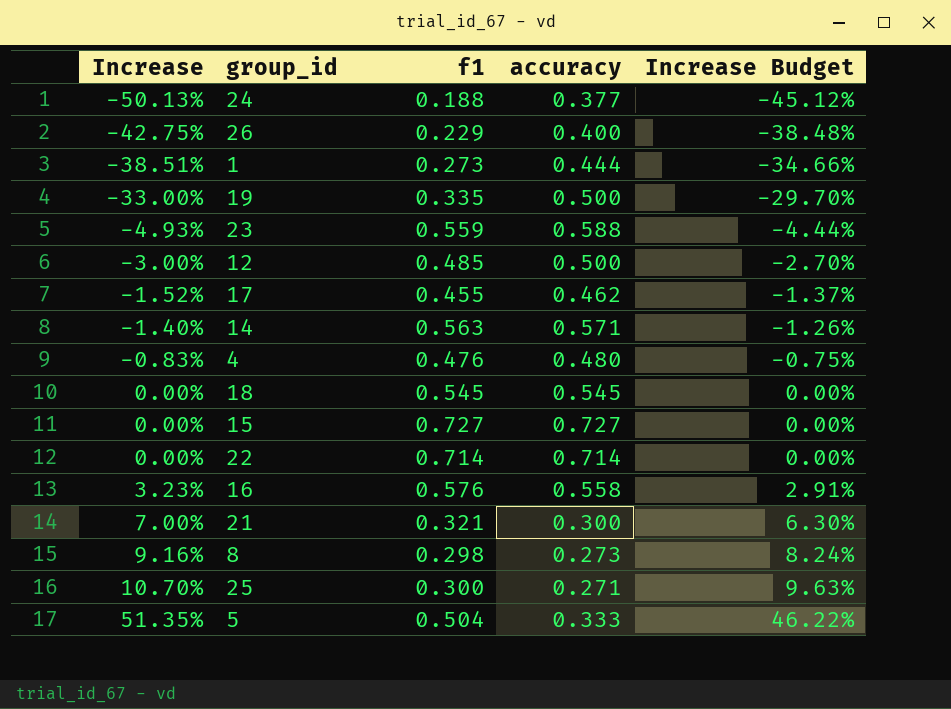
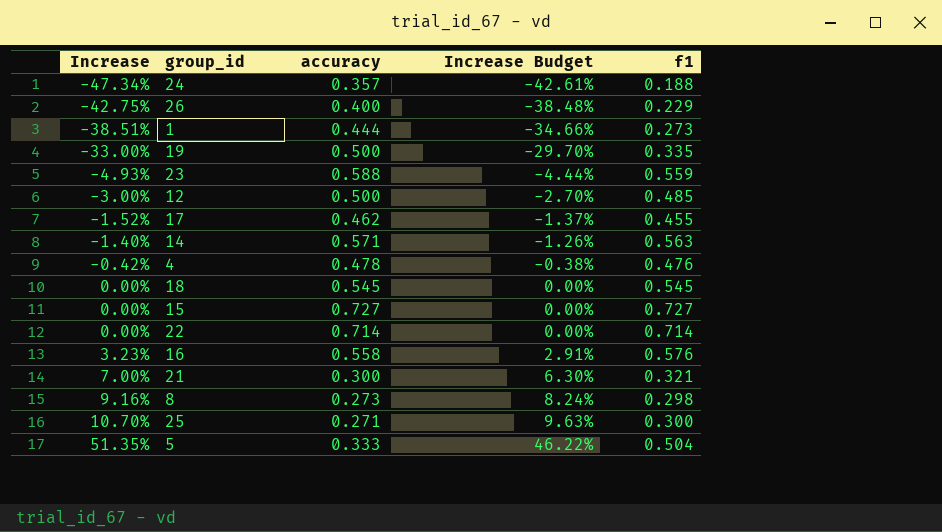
column f1 | position: 3 -> 5
24 | Increase: -50.13% -> -47.34%
24 | accuracy: 0.377 -> 0.357
24 | Increase Budget: -45.12% -> -42.61%
4 | Increase: -0.83% -> -0.42%
4 | accuracy: 0.480 -> 0.478
4 | Increase Budget: -0.75% -> -0.38%

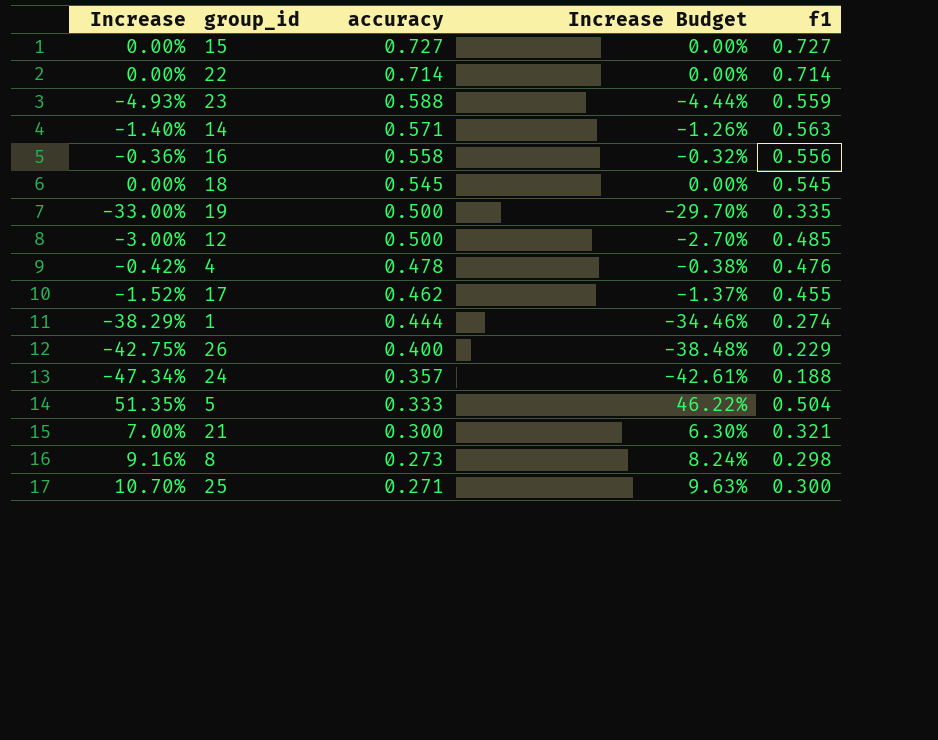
row order: Increase ascending -> accuracy descending
16 | Increase: 3.23% -> -0.36%
16 | Increase Budget: 2.91% -> -0.32%
16 | f1: 0.576 -> 0.556
1 | Increase: -38.51% -> -38.29%
1 | Increase Budget: -34.66% -> -34.46%
1 | f1: 0.273 -> 0.274

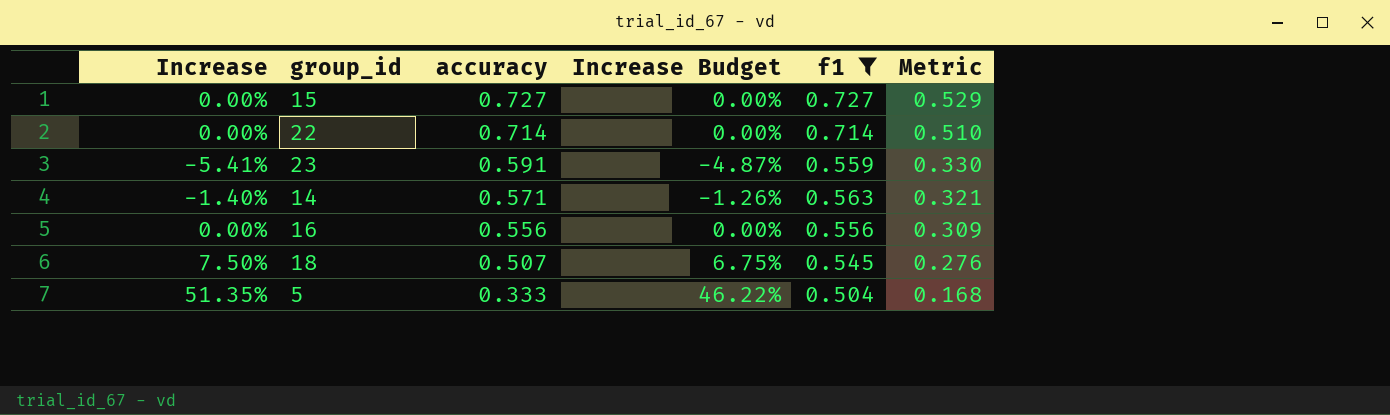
filter: none -> f1 >= 0.504
column Metric | formula: none -> [accuracy] * [f1]
23 | Increase: -4.93% -> -5.41%
23 | accuracy: 0.588 -> 0.591
23 | Increase Budget: -4.44% -> -4.87%
16 | Increase: -0.36% -> 0.00%
16 | accuracy: 0.558 -> 0.556
16 | Increase Budget: -0.32% -> 0.00%
18 | Increase: 0.00% -> 7.50%
18 | accuracy: 0.545 -> 0.507
18 | Increase Budget: 0.00% -> 6.75%

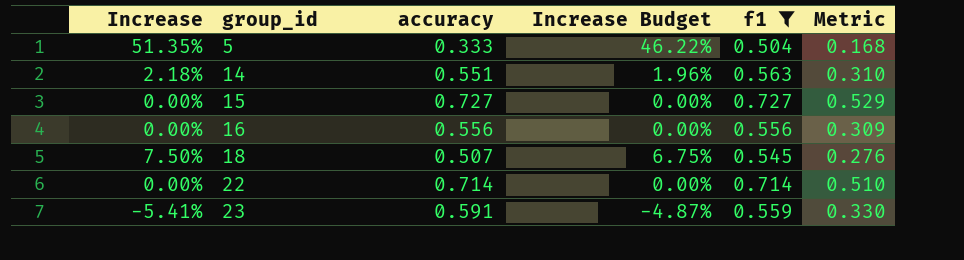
row order: accuracy descending -> group_id ascending
14 | Increase: -1.40% -> 2.18%
14 | accuracy: 0.571 -> 0.551
14 | Increase Budget: -1.26% -> 1.96%
14 | Metric: 0.321 -> 0.310

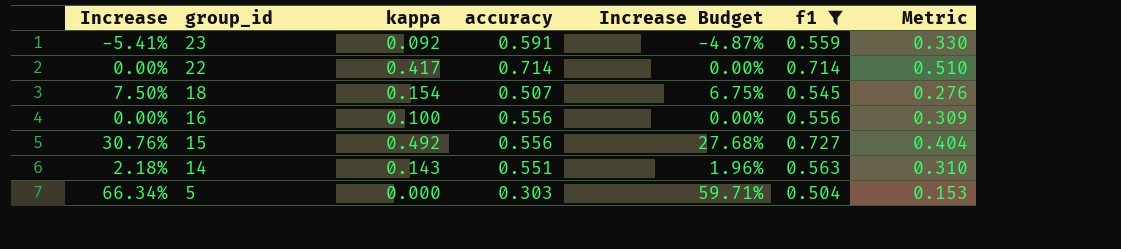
row order: group_id ascending -> group_id descending
column kappa | position: none -> 3
15 | Increase: 0.00% -> 30.76%
15 | accuracy: 0.727 -> 0.556
15 | Increase Budget: 0.00% -> 27.68%
15 | Metric: 0.529 -> 0.404
5 | Increase: 51.35% -> 66.34%
5 | accuracy: 0.333 -> 0.303
5 | Increase Budget: 46.22% -> 59.71%
5 | Metric: 0.168 -> 0.153

